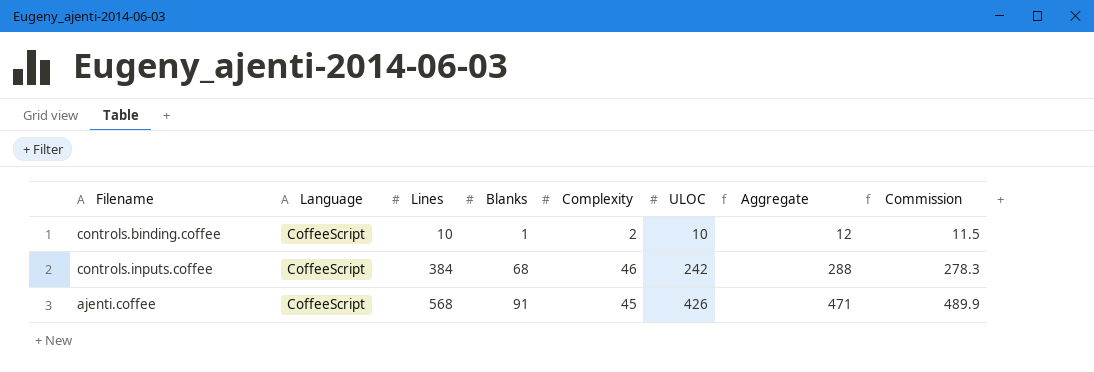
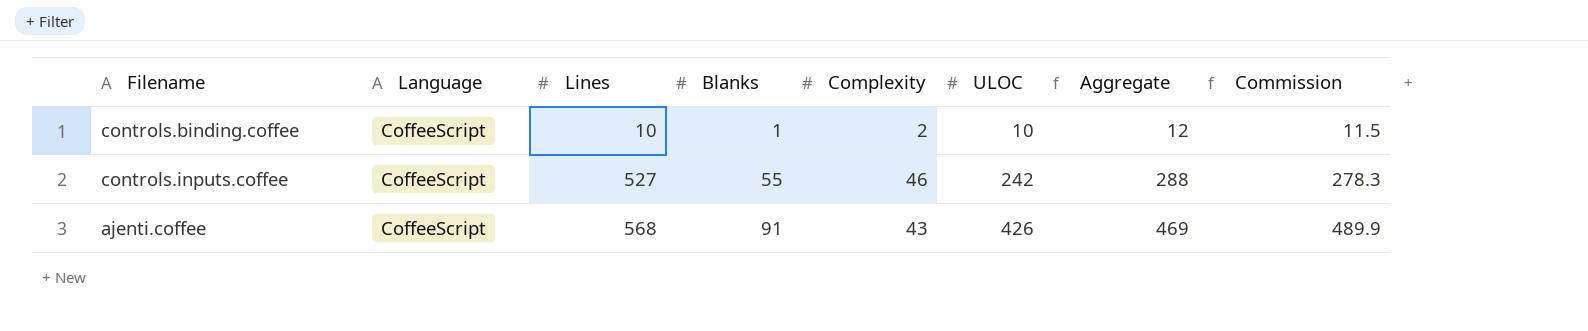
controls.inputs.coffee | Lines: 384 -> 527
controls.inputs.coffee | Blanks: 68 -> 55
ajenti.coffee | Complexity: 45 -> 43
ajenti.coffee | Aggregate: 471 -> 469

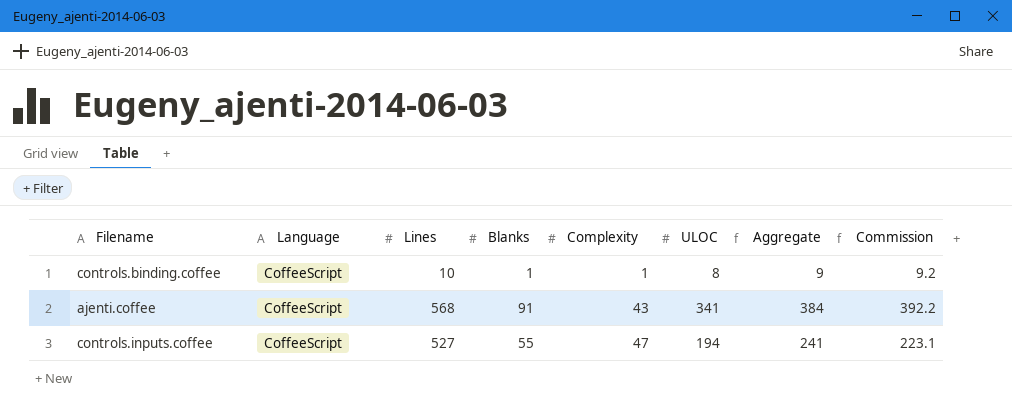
row order: Lines ascending -> Complexity ascending
controls.binding.coffee | Complexity: 2 -> 1
controls.binding.coffee | ULOC: 10 -> 8
controls.binding.coffee | Aggregate: 12 -> 9
controls.binding.coffee | Commission: 11.5 -> 9.2
ajenti.coffee | ULOC: 426 -> 341
ajenti.coffee | Aggregate: 469 -> 384
ajenti.coffee | Commission: 489.9 -> 392.2
controls.inputs.coffee | Complexity: 46 -> 47
controls.inputs.coffee | ULOC: 242 -> 194
controls.inputs.coffee | Aggregate: 288 -> 241
controls.inputs.coffee | Commission: 278.3 -> 223.1

